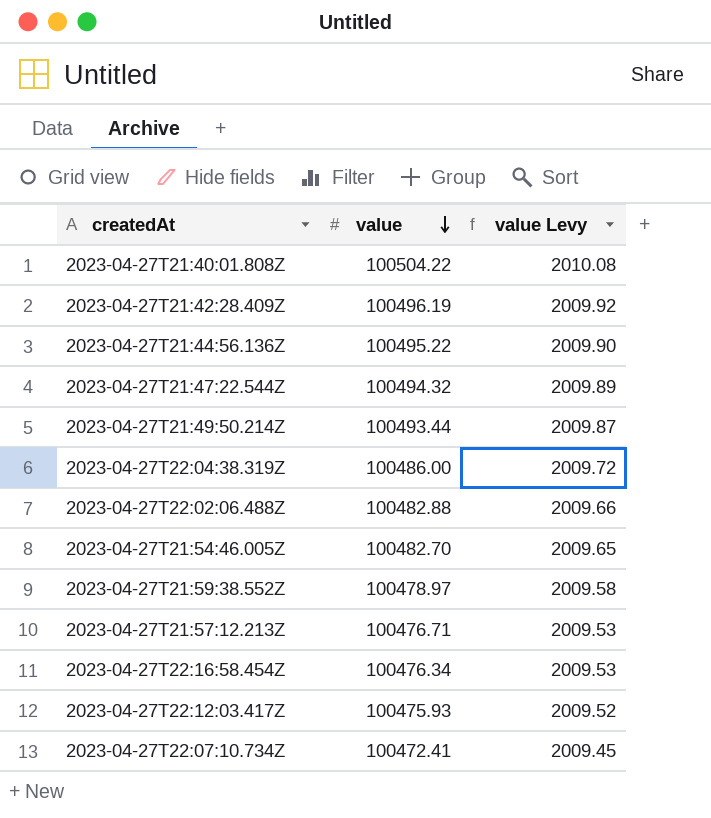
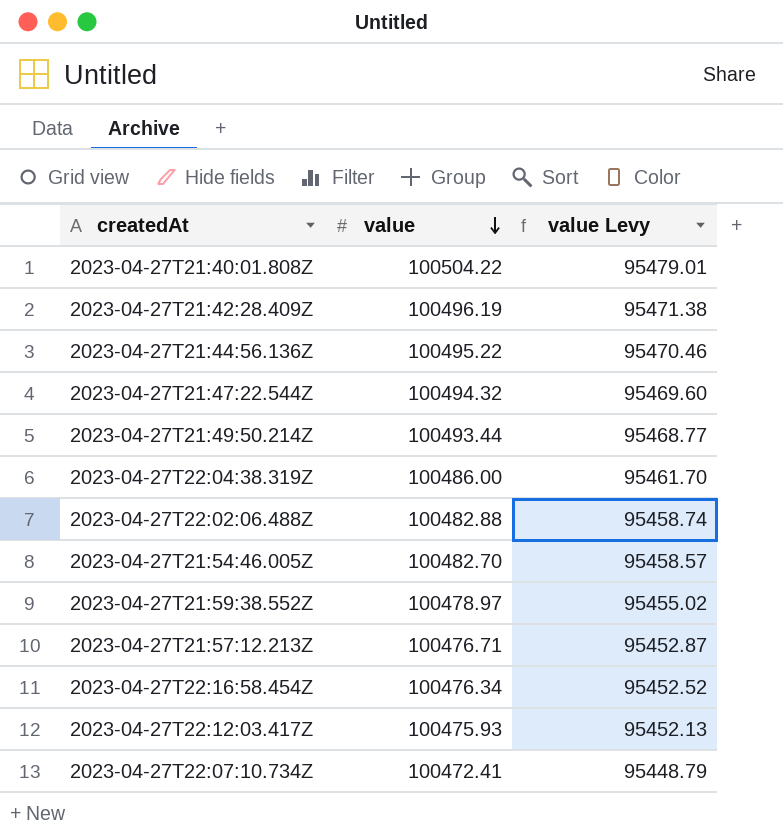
column value Levy | formula: [value] * 0.02 -> [value] * 0.95

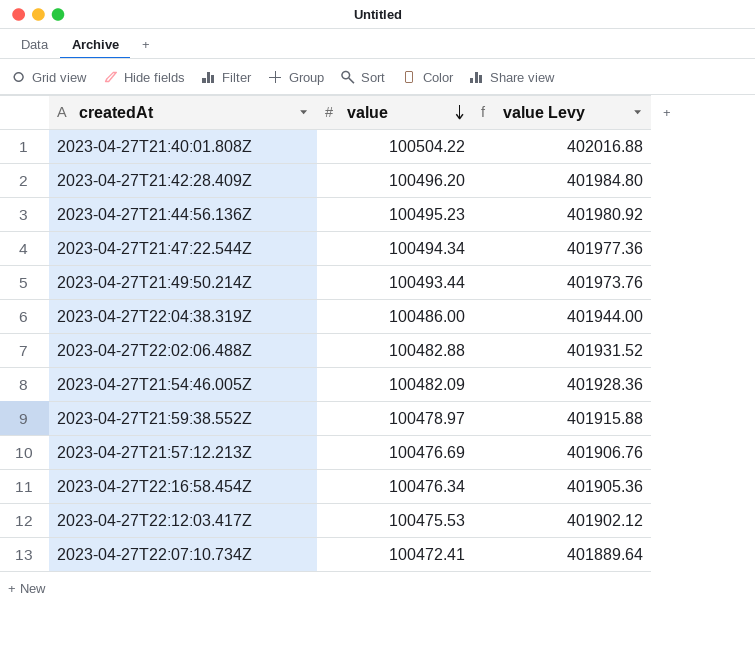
column value Levy | formula: [value] * 0.95 -> [value] * 4
2023-04-27T21:42:28.409Z | value: 100496.19 -> 100496.20
2023-04-27T21:44:56.136Z | value: 100495.22 -> 100495.23
2023-04-27T21:47:22.544Z | value: 100494.32 -> 100494.34
2023-04-27T21:54:46.005Z | value: 100482.70 -> 100482.09
2023-04-27T21:57:12.213Z | value: 100476.71 -> 100476.69
2023-04-27T22:12:03.417Z | value: 100475.93 -> 100475.53

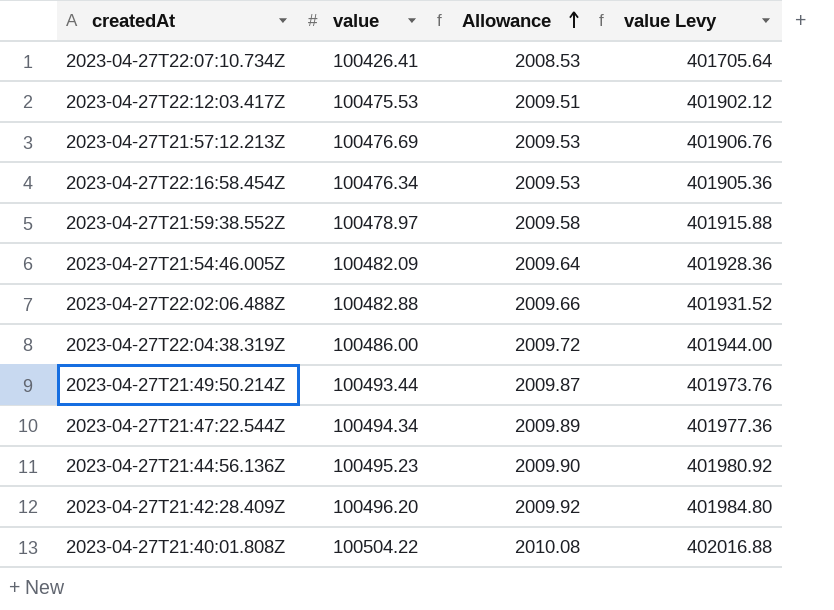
row order: value descending -> Allowance ascending
column Allowance | formula: none -> [value] * 0.02
2023-04-27T22:07:10.734Z | value: 100472.41 -> 100426.41
2023-04-27T22:07:10.734Z | value Levy: 401889.64 -> 401705.64

